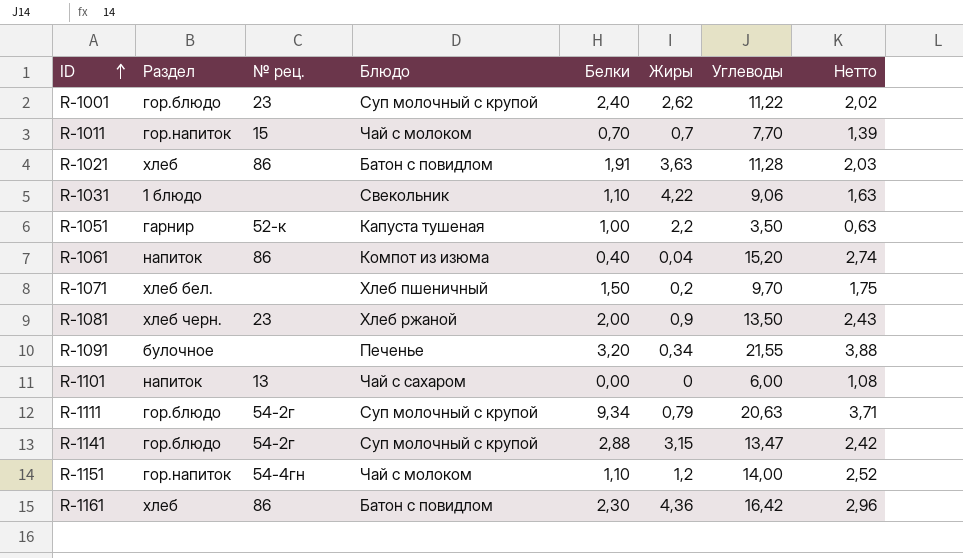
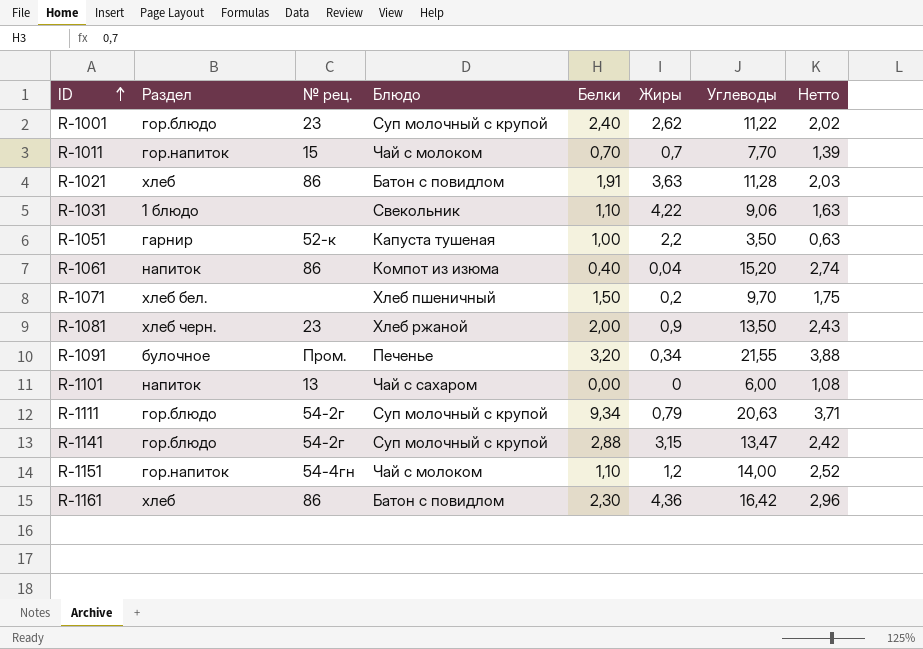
R-1091 | № рец.: none -> Пром.

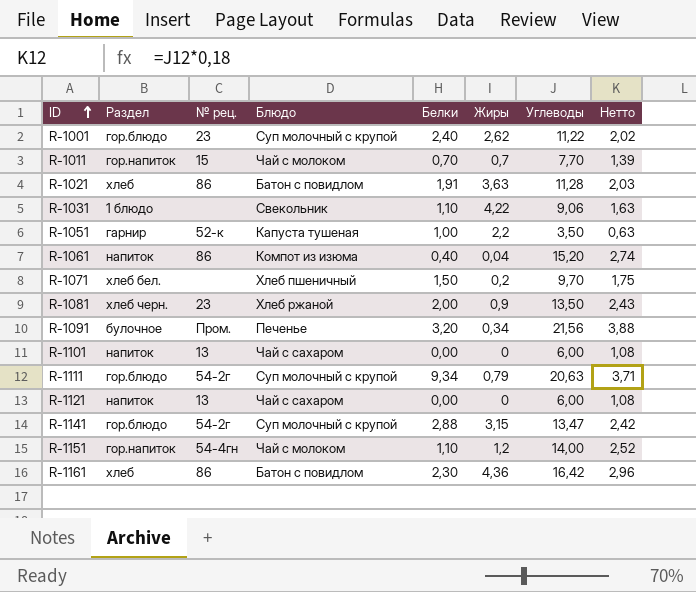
R-1091 | Углеводы: 21,55 -> 21,56
row R-1121: none -> напиток | 13 | Чай с сахаром | 0,00 | 0 | 6,00 | 1,08

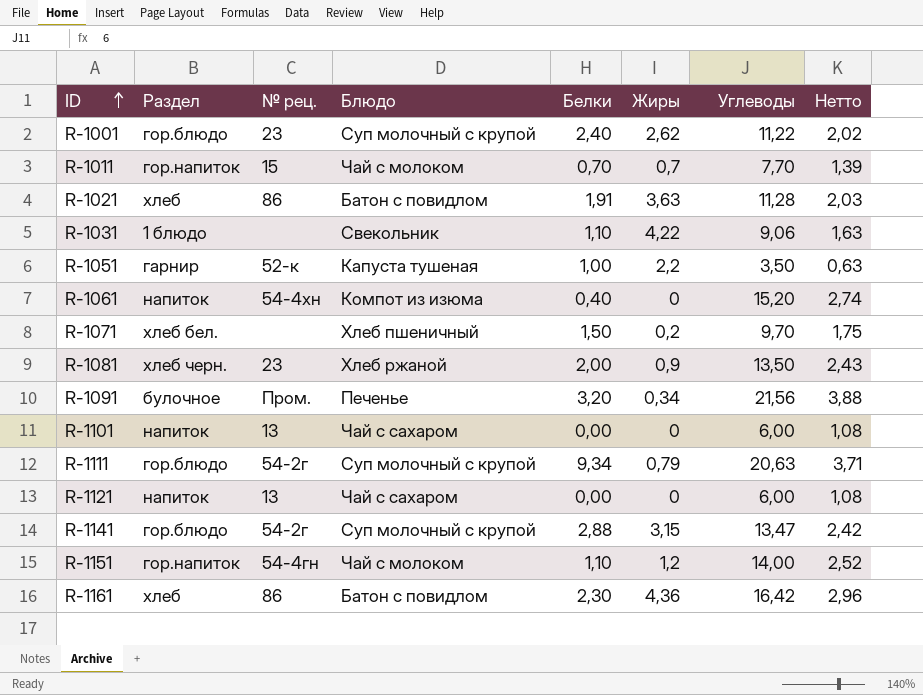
R-1061 | № рец.: 86 -> 54-4хн
R-1061 | Жиры: 0,04 -> 0

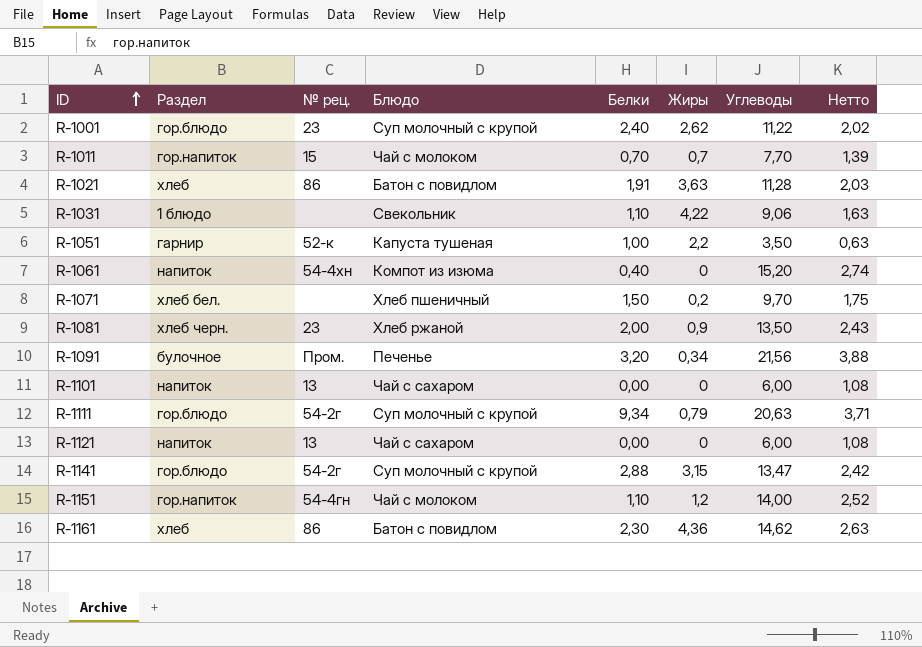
R-1161 | Углеводы: 16,42 -> 14,62
R-1161 | Нетто: 2,96 -> 2,63

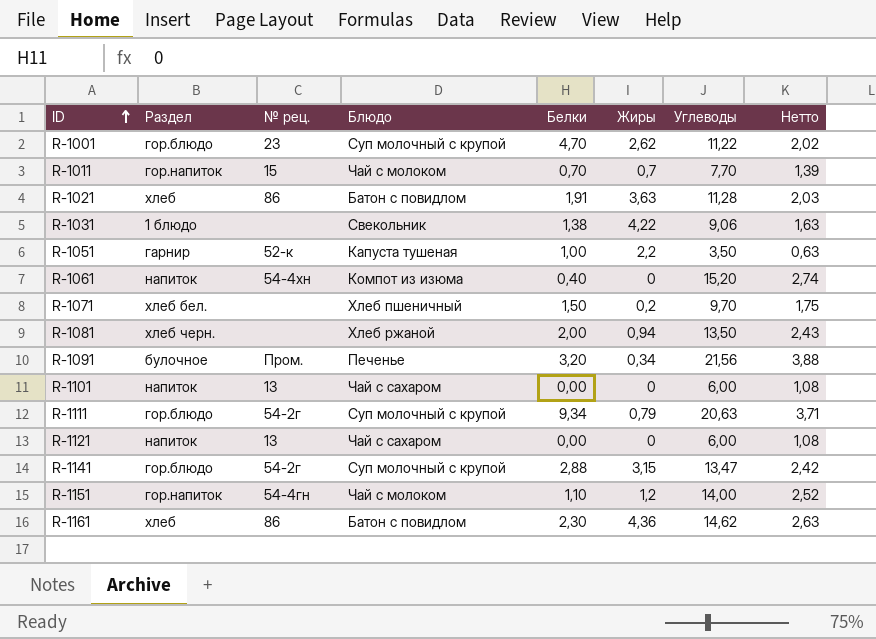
R-1001 | Белки: 2,40 -> 4,70
R-1031 | Белки: 1,10 -> 1,38
R-1081 | № рец.: 23 -> none
R-1081 | Жиры: 0,9 -> 0,94

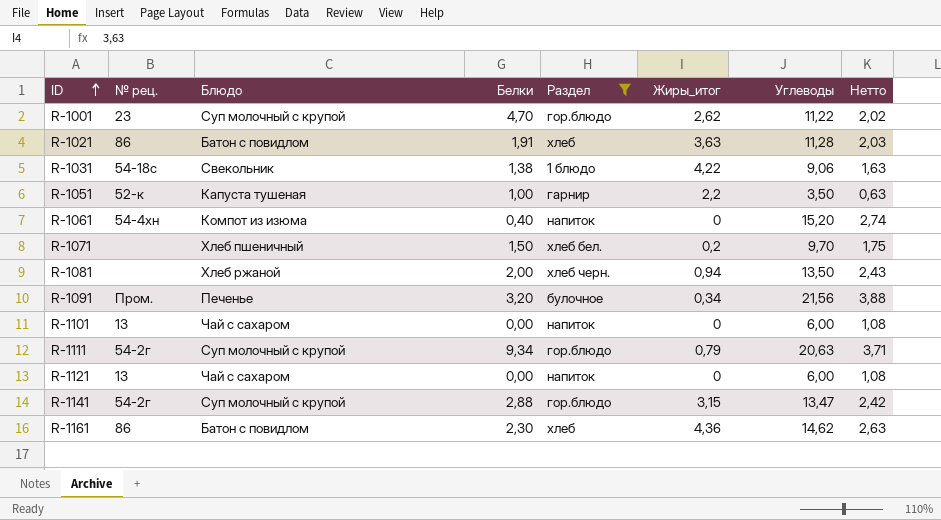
filter: none -> Раздел != гор.напиток
column Раздел | position: 2 -> 5
column name: Жиры -> Жиры_итог
R-1031 | № рец.: none -> 54-18с

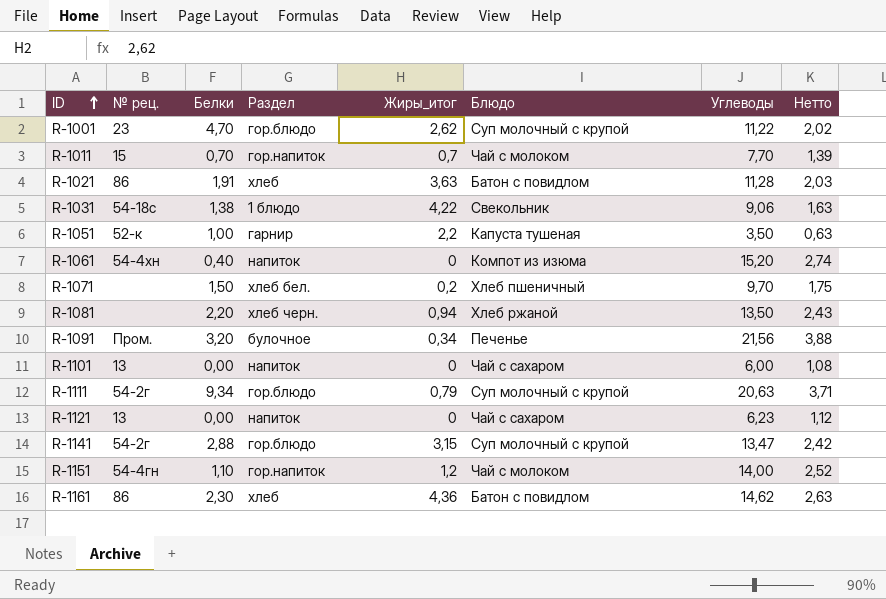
filter: Раздел != гор.напиток -> none
column Блюдо | position: 3 -> 6
R-1081 | Белки: 2,00 -> 2,20
R-1121 | Углеводы: 6,00 -> 6,23
R-1121 | Нетто: 1,08 -> 1,12

